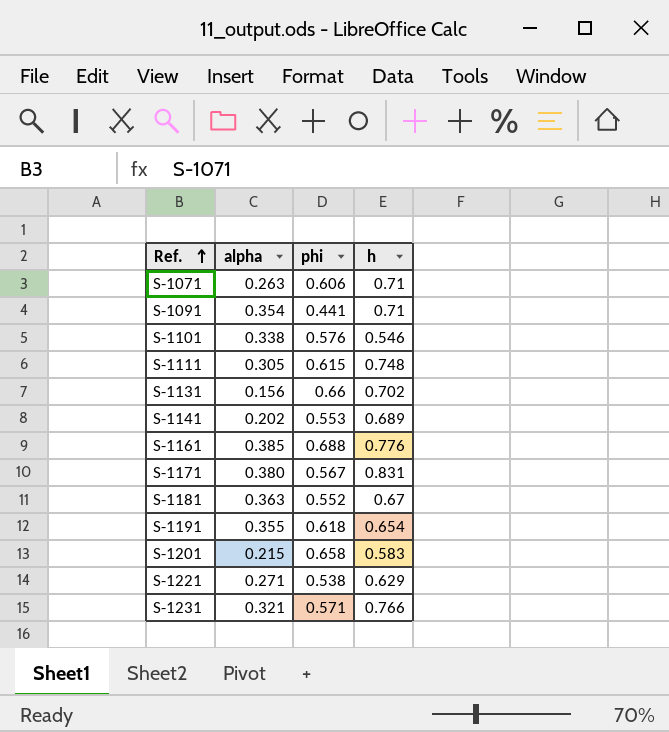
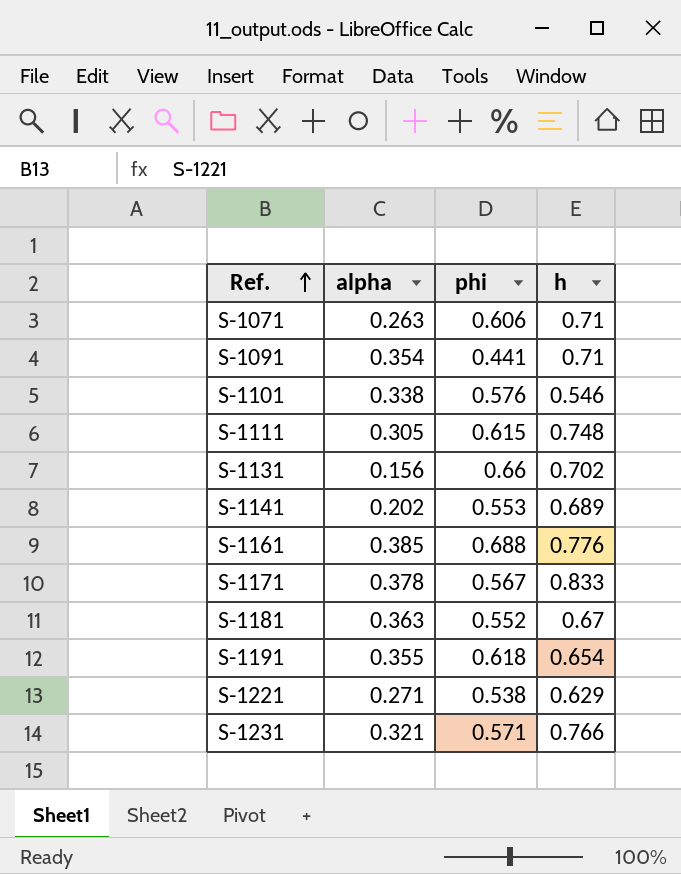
row S-1201: 0.215 | 0.658 | 0.583 -> none
S-1171 | alpha: 0.380 -> 0.378
S-1171 | h: 0.831 -> 0.833

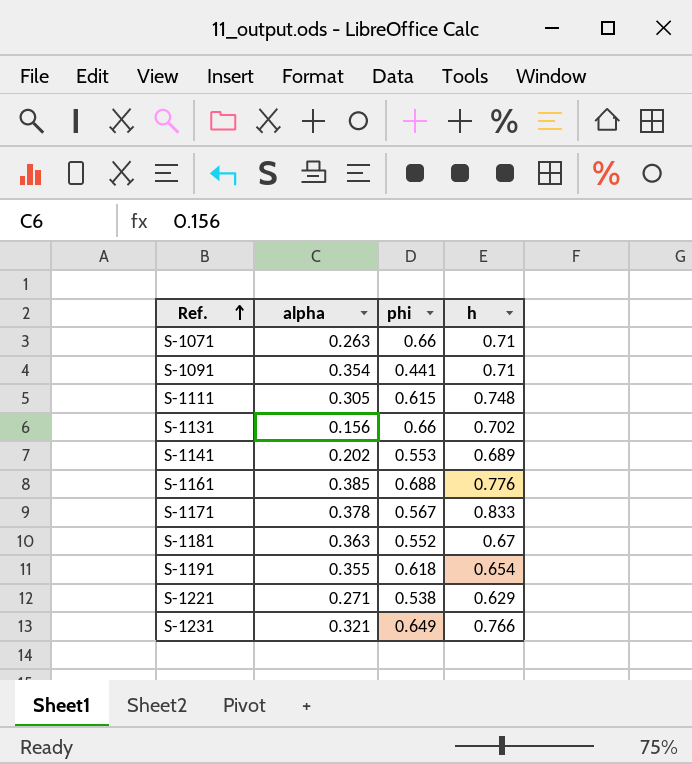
row S-1101: 0.338 | 0.576 | 0.546 -> none
S-1071 | phi: 0.606 -> 0.66
S-1231 | phi: 0.571 -> 0.649

